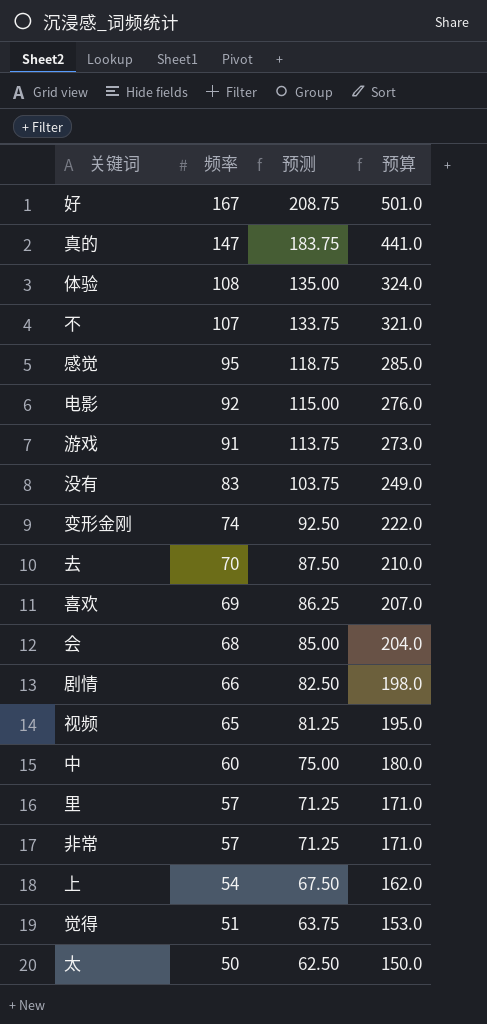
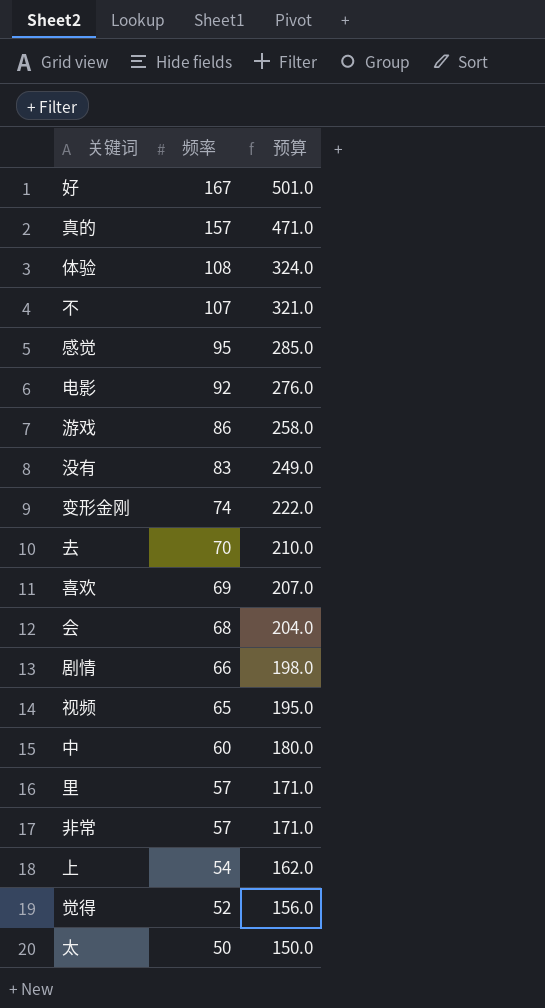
column 预测 | formula: [频率] * 1.25 -> none
真的 | 频率: 147 -> 157
真的 | 预算: 441.0 -> 471.0
游戏 | 频率: 91 -> 86
游戏 | 预算: 273.0 -> 258.0
觉得 | 频率: 51 -> 52
觉得 | 预算: 153.0 -> 156.0

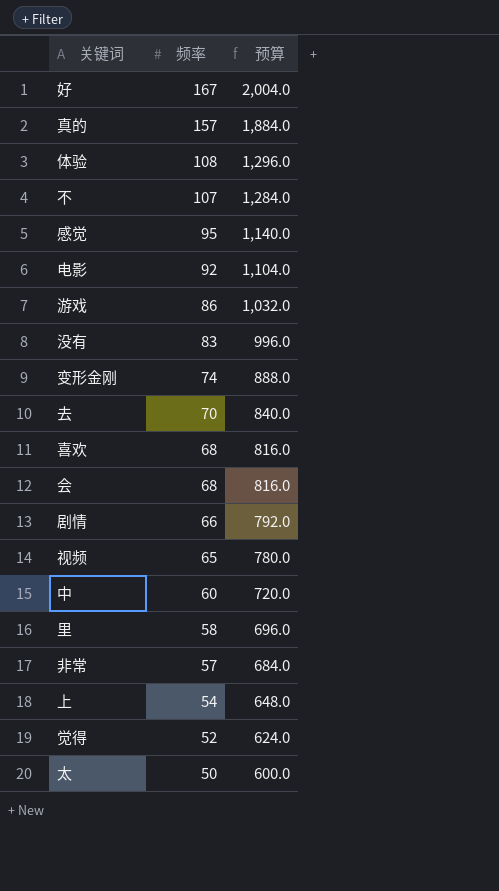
column 预算 | formula: [频率] * 3 -> [频率] * 12
喜欢 | 频率: 69 -> 68
里 | 频率: 57 -> 58

